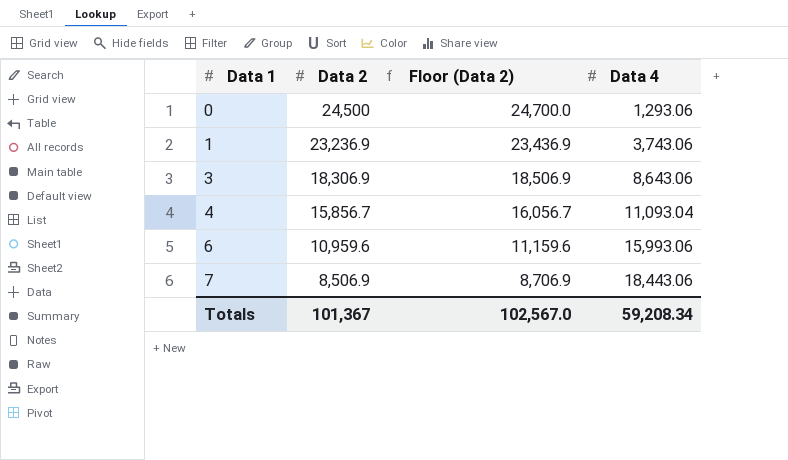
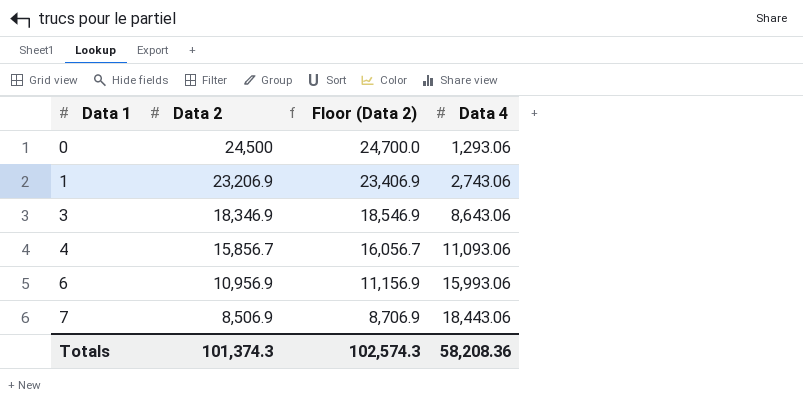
1 | Data 2: 23,236.9 -> 23,206.9
1 | Floor (Data 2): 23,436.9 -> 23,406.9
1 | Data 4: 3,743.06 -> 2,743.06
3 | Data 2: 18,306.9 -> 18,346.9
3 | Floor (Data 2): 18,506.9 -> 18,546.9
4 | Data 4: 11,093.04 -> 11,093.06
6 | Data 2: 10,959.6 -> 10,956.9
6 | Floor (Data 2): 11,159.6 -> 11,156.9
Totals | Data 2: 101,367 -> 101,374.3
Totals | Floor (Data 2): 102,567.0 -> 102,574.3
Totals | Data 4: 59,208.34 -> 58,208.36

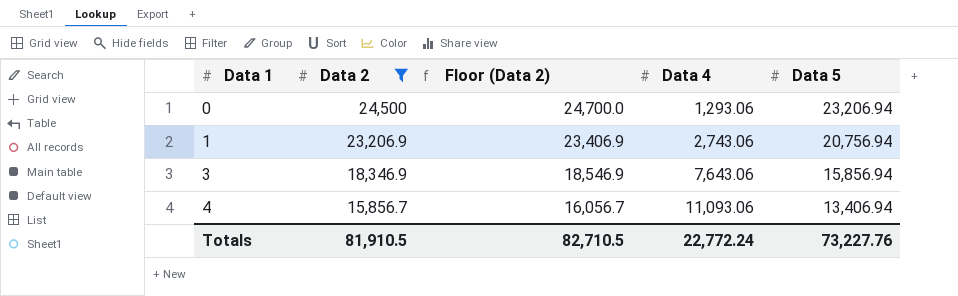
filter: none -> Data 2 >= 15,856.7
column Data 5 | position: none -> 5
3 | Data 4: 8,643.06 -> 7,643.06
Totals | Data 2: 101,374.3 -> 81,910.5
Totals | Floor (Data 2): 102,574.3 -> 82,710.5
Totals | Data 4: 58,208.36 -> 22,772.24

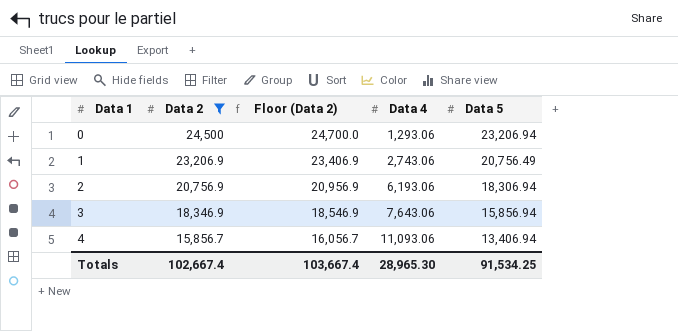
1 | Data 5: 20,756.94 -> 20,756.49
row 2: none -> 20,756.9 | 20,956.9 | 6,193.06 | 18,306.94
Totals | Data 2: 81,910.5 -> 102,667.4
Totals | Floor (Data 2): 82,710.5 -> 103,667.4
Totals | Data 4: 22,772.24 -> 28,965.30
Totals | Data 5: 73,227.76 -> 91,534.25

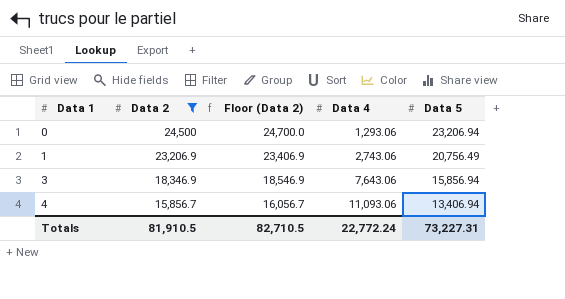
row 2: 20,756.9 | 20,956.9 | 6,193.06 | 18,306.94 -> none
Totals | Data 2: 102,667.4 -> 81,910.5
Totals | Floor (Data 2): 103,667.4 -> 82,710.5
Totals | Data 4: 28,965.30 -> 22,772.24
Totals | Data 5: 91,534.25 -> 73,227.31

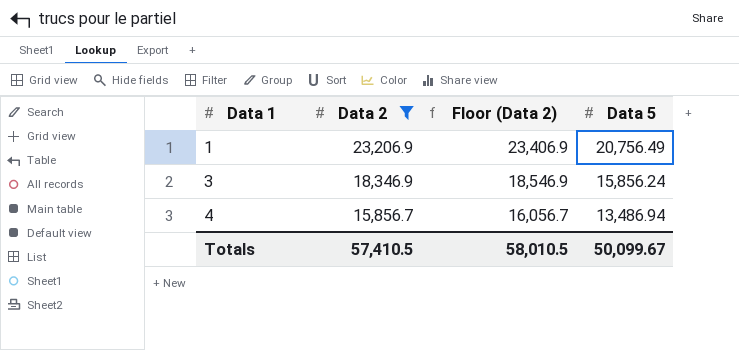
column Data 4 | position: 4 -> none
row 0: 24,500 | 24,700.0 | 1,293.06 | 23,206.94 -> none
3 | Data 5: 15,856.94 -> 15,856.24
4 | Data 5: 13,406.94 -> 13,486.94
Totals | Data 2: 81,910.5 -> 57,410.5
Totals | Floor (Data 2): 82,710.5 -> 58,010.5
Totals | Data 5: 73,227.31 -> 50,099.67

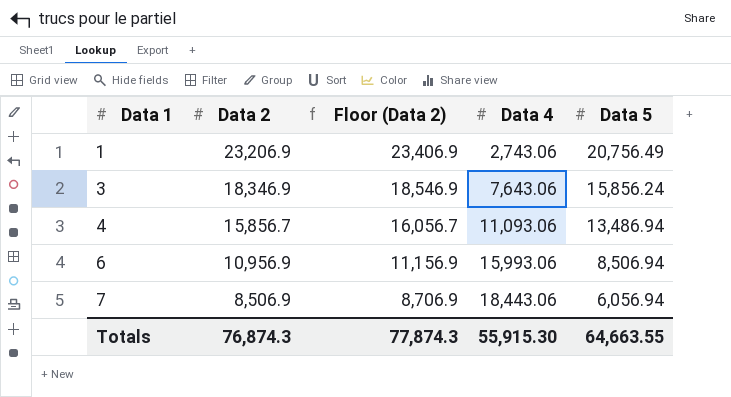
filter: Data 2 >= 15,856.7 -> none
column Data 4 | position: none -> 4
Totals | Data 2: 57,410.5 -> 76,874.3
Totals | Floor (Data 2): 58,010.5 -> 77,874.3
Totals | Data 5: 50,099.67 -> 64,663.55

